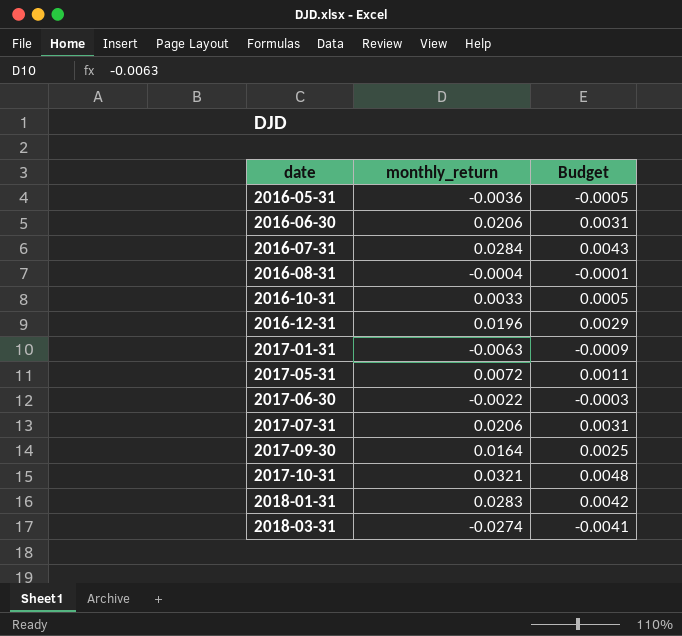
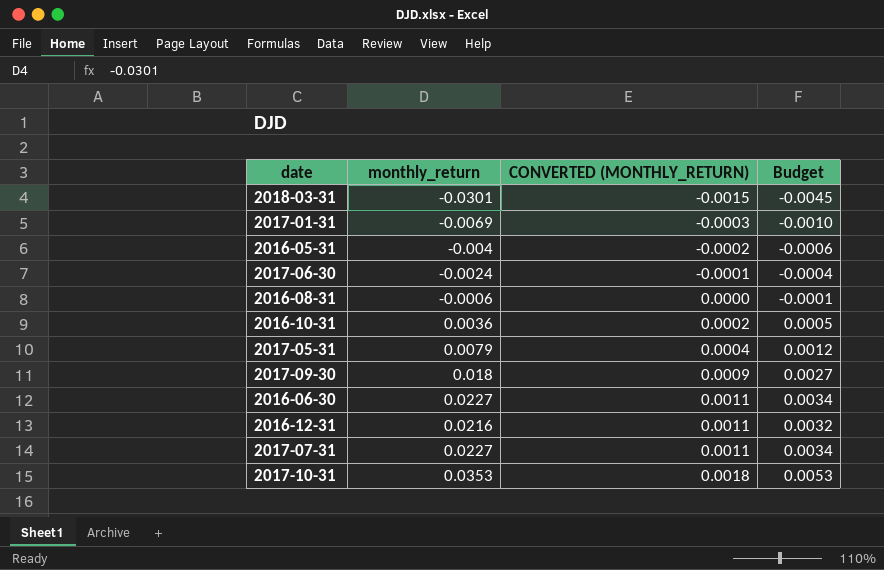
row order: date ascending -> CONVERTED (MONTHLY_RETURN) ascending
column CONVERTED (MONTHLY_RETURN) | formula: none -> [monthly_return] * 0.05
row 2016-07-31: 0.0284 | 0.0043 -> none
row 2018-01-31: 0.0283 | 0.0042 -> none
2018-03-31 | monthly_return: -0.0274 -> -0.0301
2018-03-31 | Budget: -0.0041 -> -0.0045
2017-01-31 | monthly_return: -0.0063 -> -0.0069
2017-01-31 | Budget: -0.0009 -> -0.0010
2016-05-31 | monthly_return: -0.0036 -> -0.004
2016-05-31 | Budget: -0.0005 -> -0.0006
2017-06-30 | monthly_return: -0.0022 -> -0.0024
2017-06-30 | Budget: -0.0003 -> -0.0004
2016-08-31 | monthly_return: -0.0004 -> -0.0006
2016-10-31 | monthly_return: 0.0033 -> 0.0036
2017-05-31 | monthly_return: 0.0072 -> 0.0079
2017-05-31 | Budget: 0.0011 -> 0.0012
2017-09-30 | monthly_return: 0.0164 -> 0.018
2017-09-30 | Budget: 0.0025 -> 0.0027
2016-06-30 | monthly_return: 0.0206 -> 0.0227
2016-06-30 | Budget: 0.0031 -> 0.0034
2016-12-31 | monthly_return: 0.0196 -> 0.0216
2016-12-31 | Budget: 0.0029 -> 0.0032
2017-07-31 | monthly_return: 0.0206 -> 0.0227
2017-07-31 | Budget: 0.0031 -> 0.0034
2017-10-31 | monthly_return: 0.0321 -> 0.0353
2017-10-31 | Budget: 0.0048 -> 0.0053

